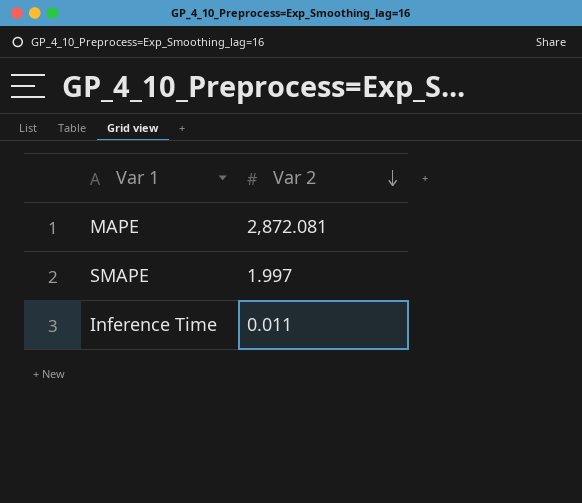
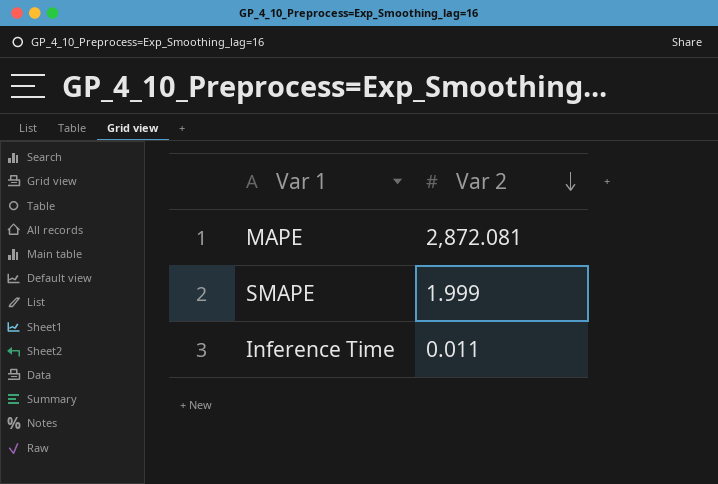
SMAPE | Var 2: 1.997 -> 1.999

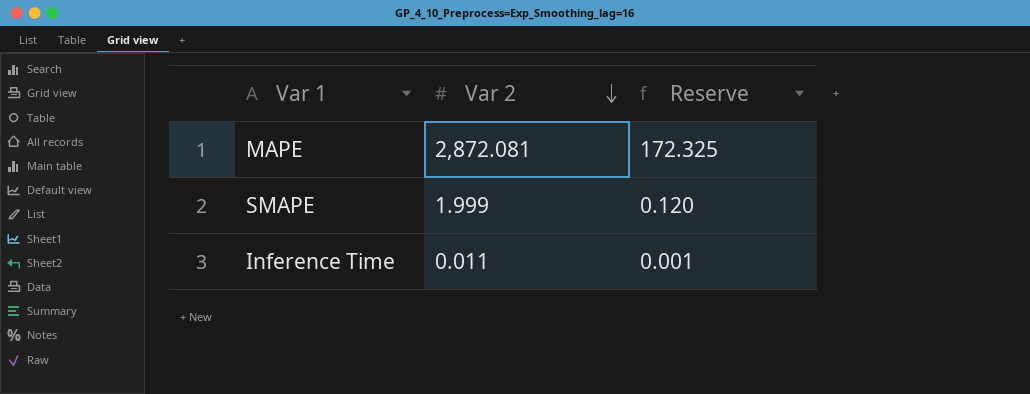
column Reserve | formula: none -> [Var 2] * 0.06

